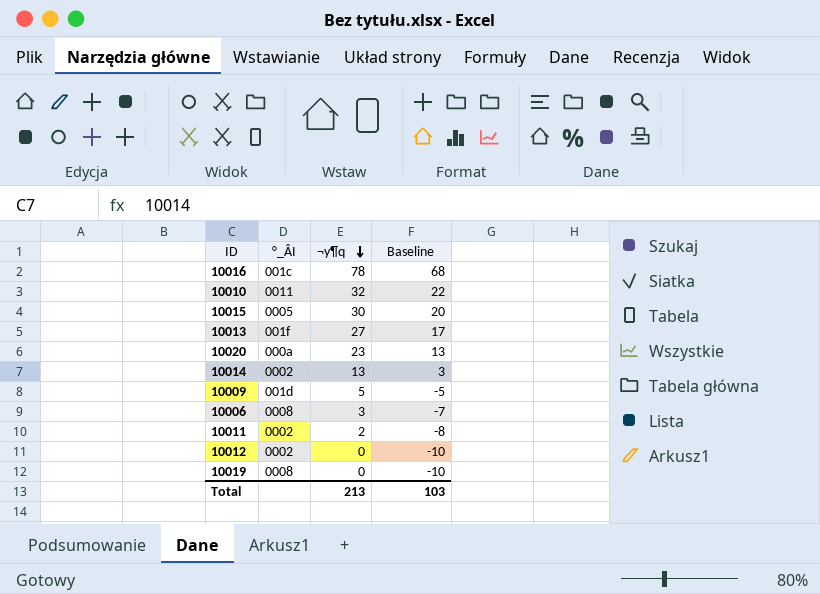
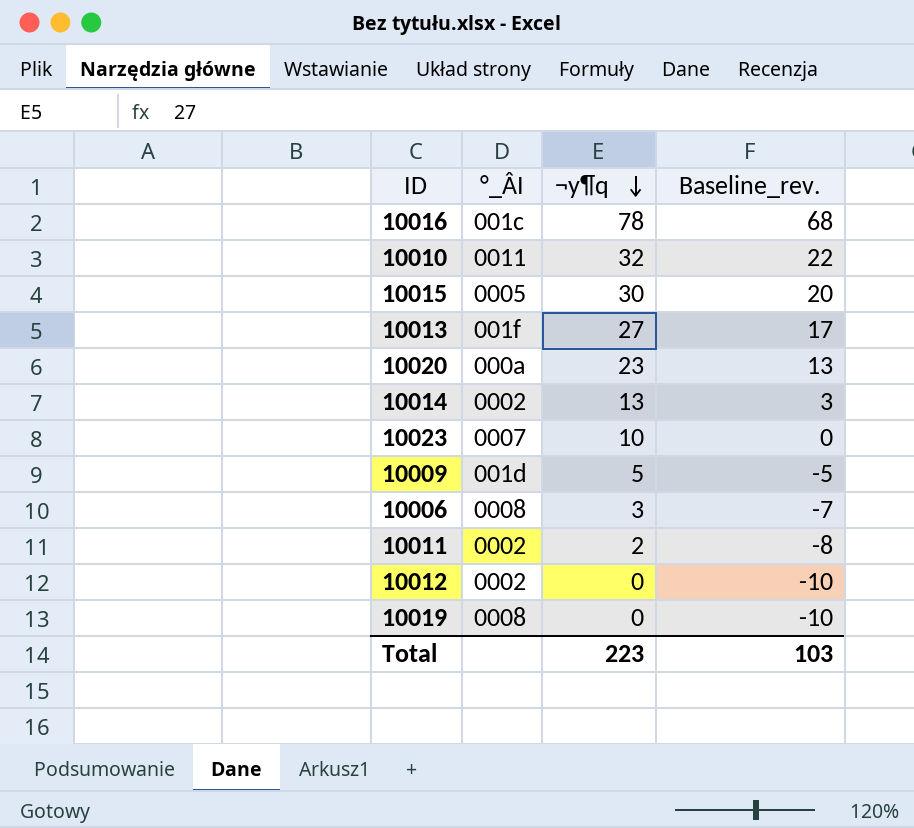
column name: Baseline -> Baseline_rev.
row 10023: none -> 0007 | 10 | 0
Total | ¬y¶q: 213 -> 223

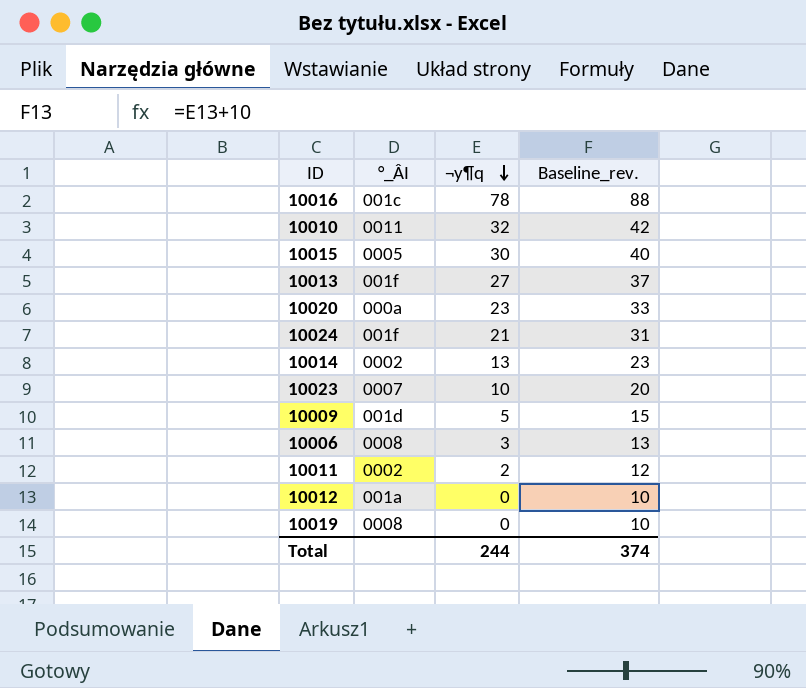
column Baseline_rev. | formula: [¬y¶q] - 10 -> [¬y¶q] + 10
row 10024: none -> 001f | 21 | 31
10012 | °_ÂI: 0002 -> 001a
Total | ¬y¶q: 223 -> 244
Total | Baseline_rev.: 103 -> 374

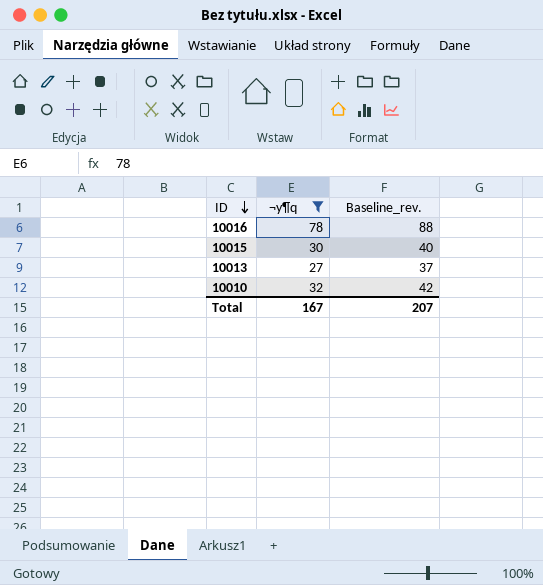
filter: none -> ¬y¶q >= 27
row order: ¬y¶q descending -> ID descending
column °_ÂI | position: 2 -> none
Total | ¬y¶q: 244 -> 167
Total | Baseline_rev.: 374 -> 207

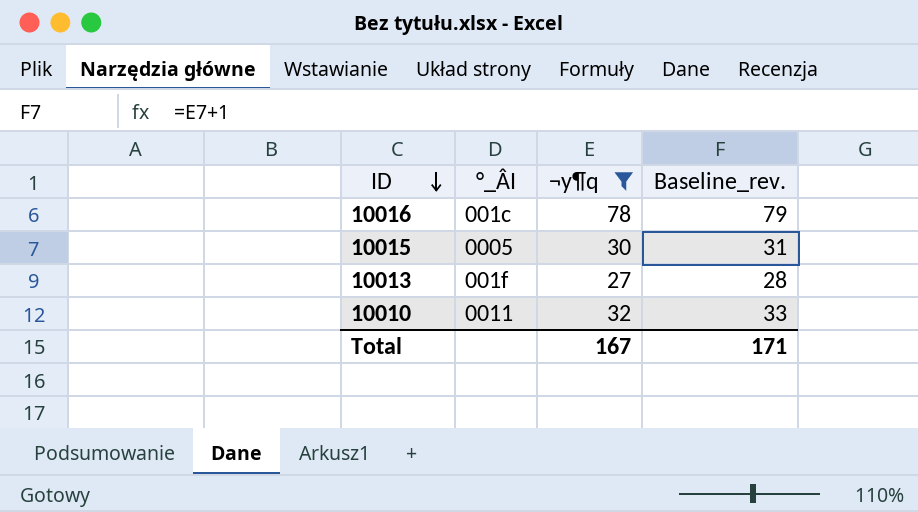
column °_ÂI | position: none -> 2
column Baseline_rev. | formula: [¬y¶q] + 10 -> [¬y¶q] + 1
Total | Baseline_rev.: 207 -> 171

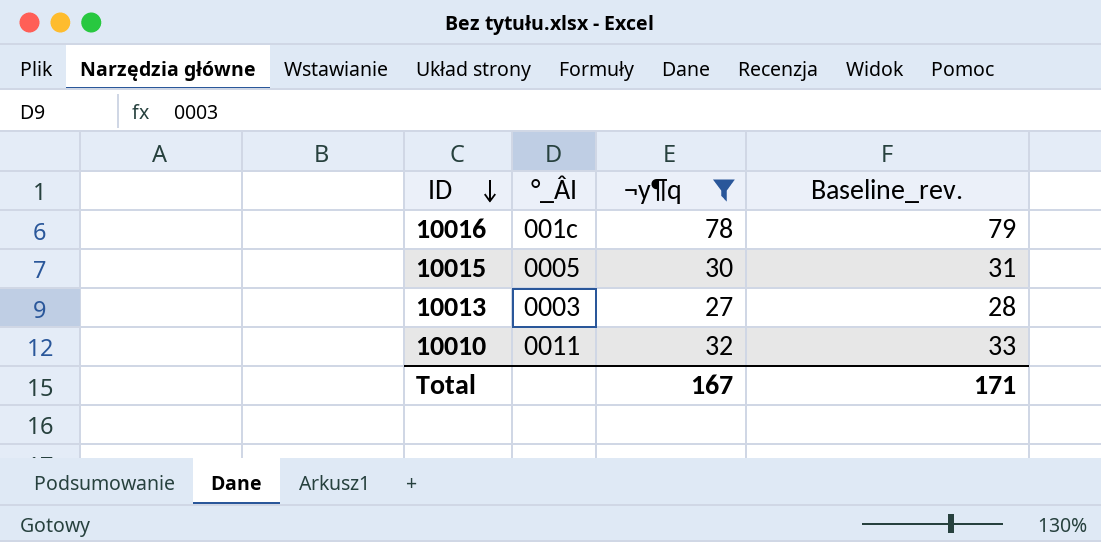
10013 | °_ÂI: 001f -> 0003

